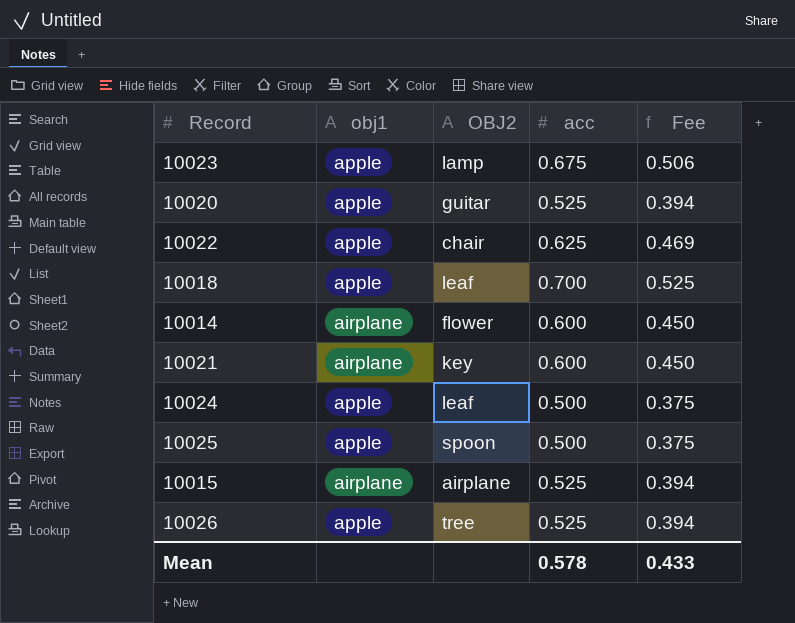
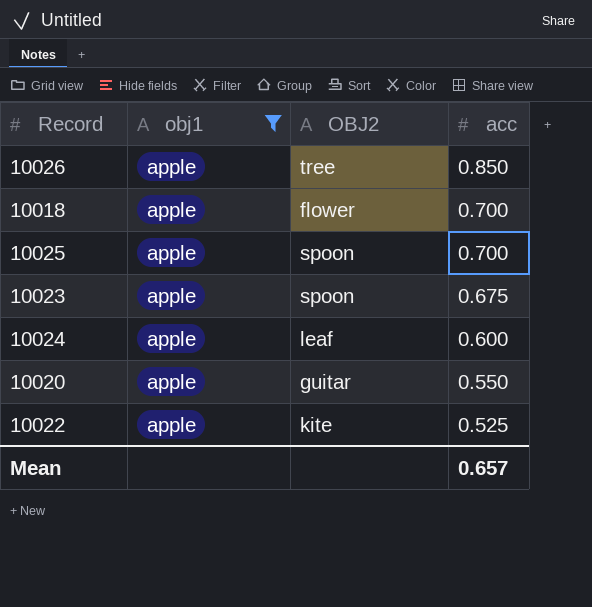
filter: none -> obj1 = apple
row order: none -> acc descending
column Fee | formula: [acc] * 0.75 -> none
10026 | acc: 0.525 -> 0.850
10018 | OBJ2: leaf -> flower
10025 | acc: 0.500 -> 0.700
10023 | OBJ2: lamp -> spoon
10024 | acc: 0.500 -> 0.600
10020 | acc: 0.525 -> 0.550
10022 | OBJ2: chair -> kite
10022 | acc: 0.625 -> 0.525
Mean | acc: 0.578 -> 0.657

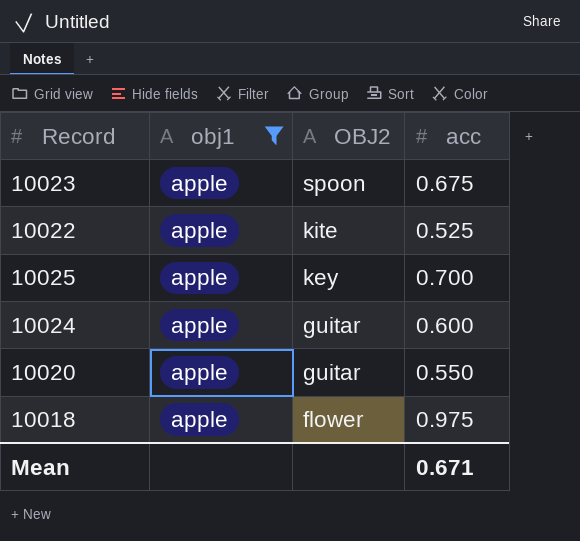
row order: acc descending -> OBJ2 descending
row 10026: apple | tree | 0.850 -> none
10025 | OBJ2: spoon -> key
10024 | OBJ2: leaf -> guitar
10018 | acc: 0.700 -> 0.975
Mean | acc: 0.657 -> 0.671

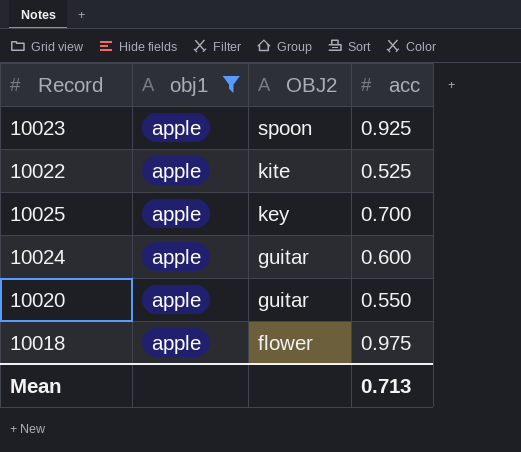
10023 | acc: 0.675 -> 0.925
Mean | acc: 0.671 -> 0.713

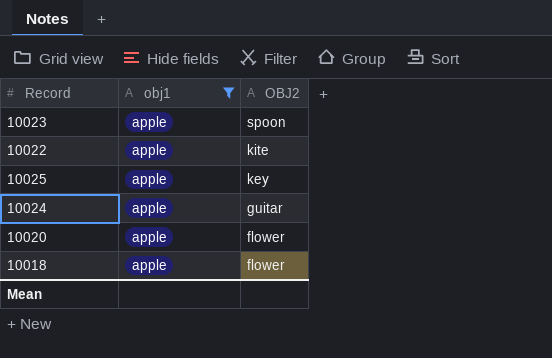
column acc | position: 4 -> none
10020 | OBJ2: guitar -> flower

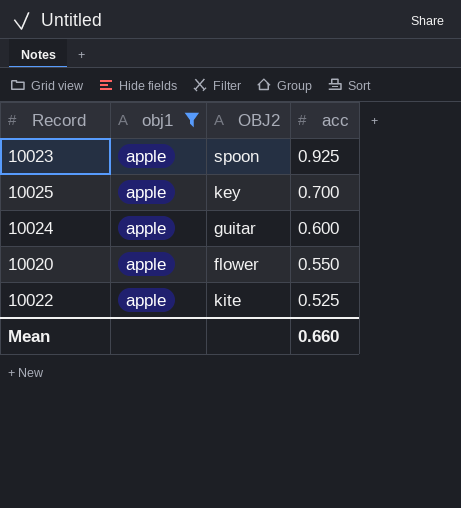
row order: OBJ2 descending -> acc descending
column acc | position: none -> 4
row 10018: apple | flower -> none

